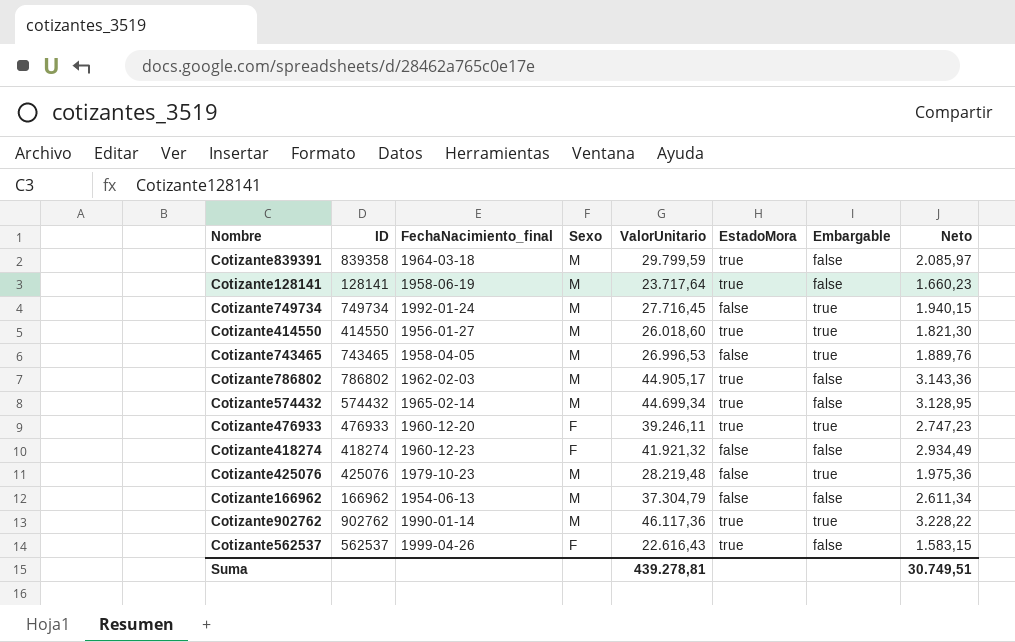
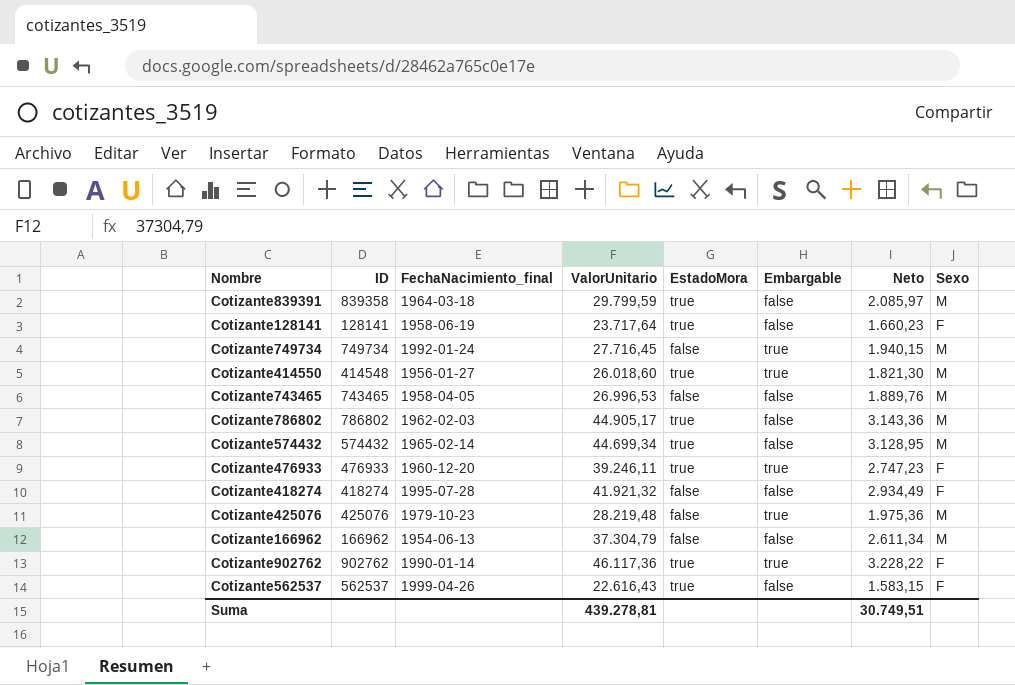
column Sexo | position: 4 -> 8
Cotizante128141 | Sexo: M -> F
Cotizante414550 | ID: 414550 -> 414548
Cotizante743465 | Embargable: true -> false
Cotizante418274 | FechaNacimiento_final: 1960-12-23 -> 1995-07-28
Cotizante902762 | Sexo: M -> F

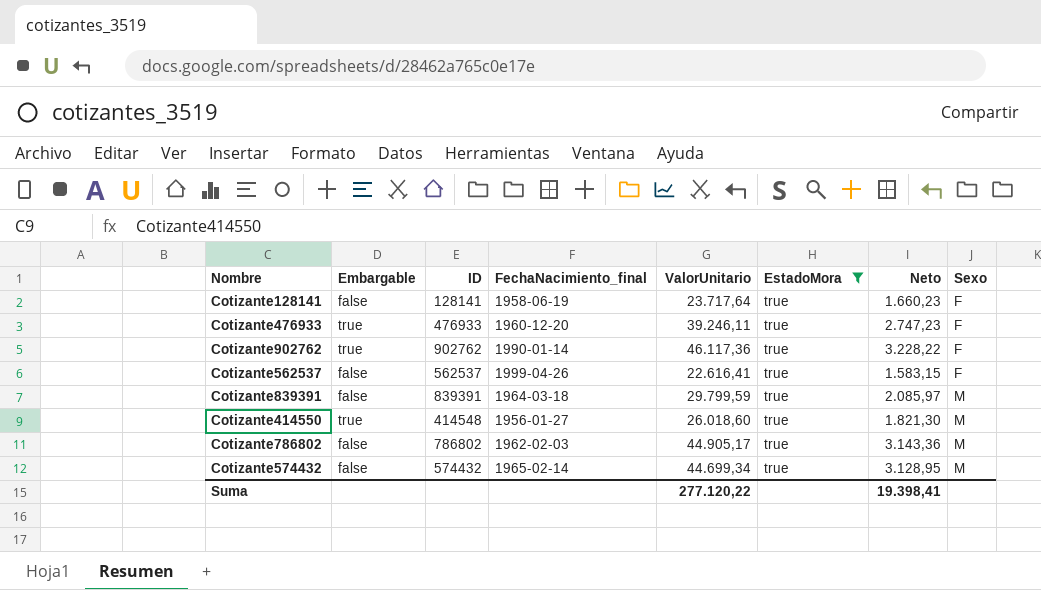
filter: none -> EstadoMora = true
row order: none -> Sexo ascending
column Embargable | position: 6 -> 2
Cotizante562537 | ValorUnitario: 22.616,43 -> 22.616,41
Cotizante839391 | ID: 839358 -> 839391
Suma | ValorUnitario: 439.278,81 -> 277.120,22
Suma | Neto: 30.749,51 -> 19.398,41

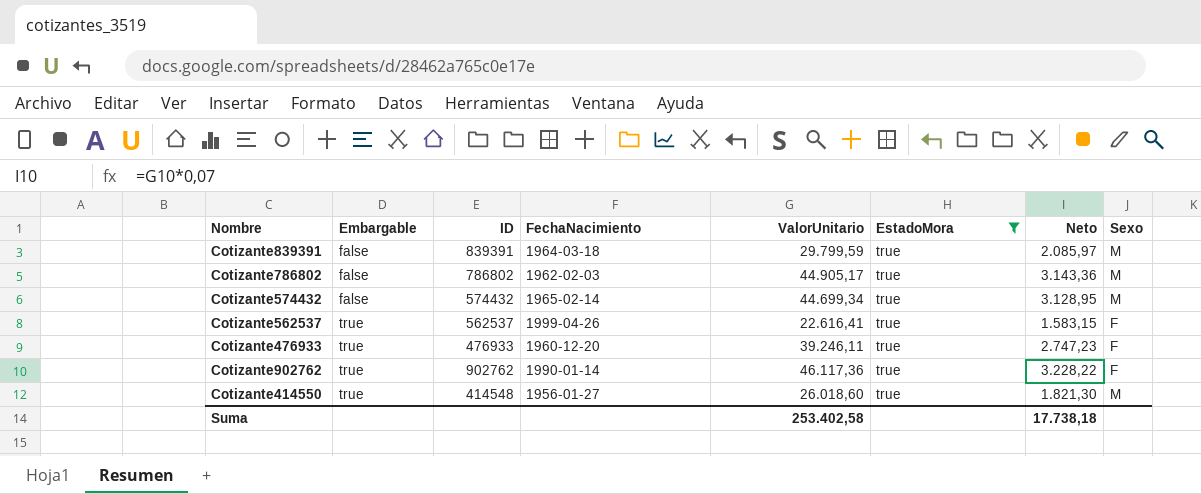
row order: Sexo ascending -> Embargable ascending
column name: FechaNacimiento_final -> FechaNacimiento
row Cotizante128141: false | 128141 | 1958-06-19 | 23.717,64 | true | 1.660,23 | F -> none
Cotizante562537 | Embargable: false -> true
Suma | ValorUnitario: 277.120,22 -> 253.402,58
Suma | Neto: 19.398,41 -> 17.738,18

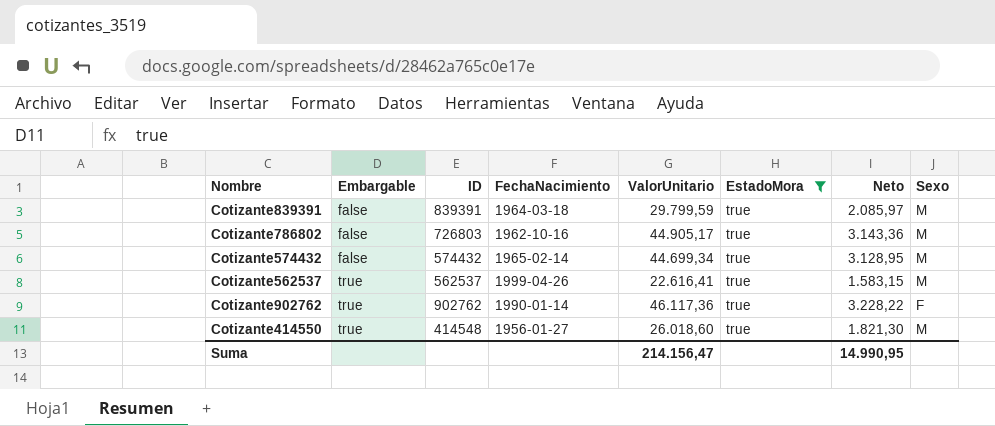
row Cotizante476933: true | 476933 | 1960-12-20 | 39.246,11 | true | 2.747,23 | F -> none
Cotizante786802 | ID: 786802 -> 726803
Cotizante786802 | FechaNacimiento: 1962-02-03 -> 1962-10-16
Cotizante562537 | Sexo: F -> M
Suma | ValorUnitario: 253.402,58 -> 214.156,47
Suma | Neto: 17.738,18 -> 14.990,95

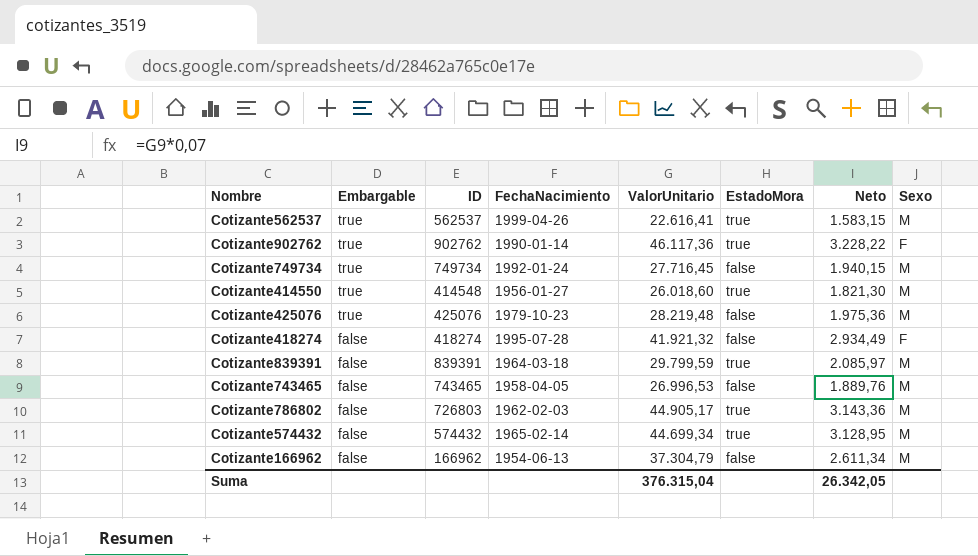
filter: EstadoMora = true -> none
row order: Embargable ascending -> Embargable descending
Cotizante786802 | FechaNacimiento: 1962-10-16 -> 1962-02-03
Suma | ValorUnitario: 214.156,47 -> 376.315,04
Suma | Neto: 14.990,95 -> 26.342,05

